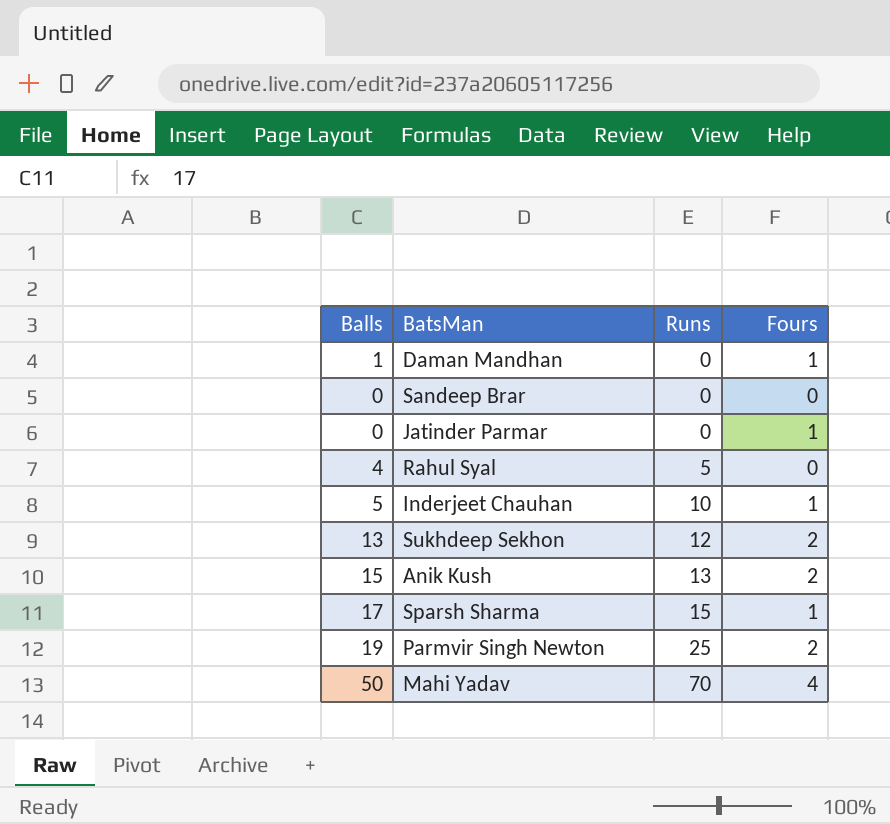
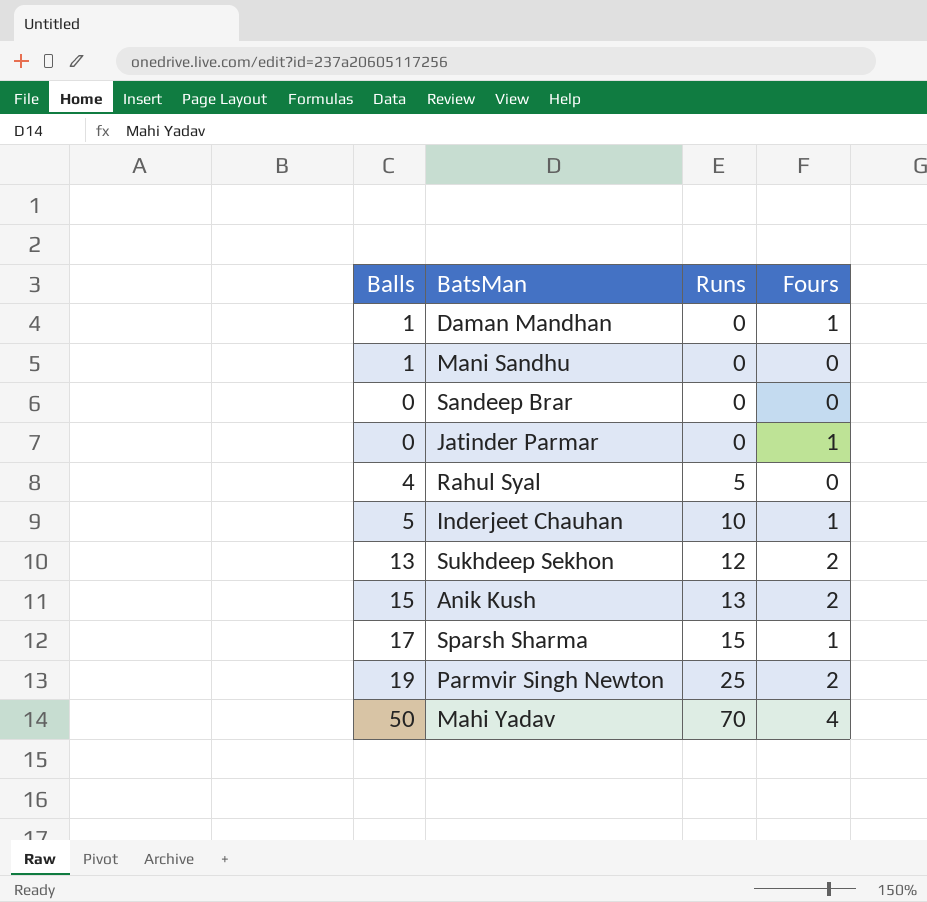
row Mani Sandhu: none -> 1 | 0 | 0

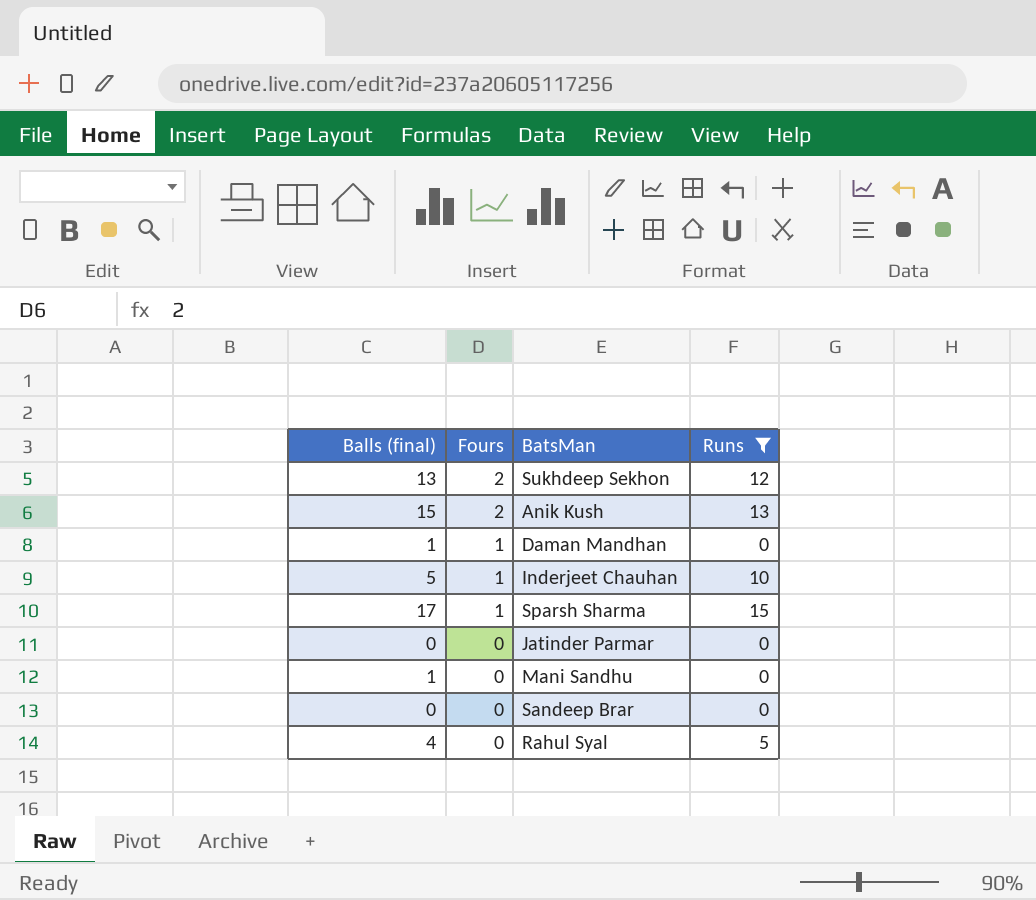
filter: none -> Runs <= 15
row order: Runs ascending -> Fours descending
column name: Balls -> Balls (final)
column Fours | position: 4 -> 2
Jatinder Parmar | Fours: 1 -> 0

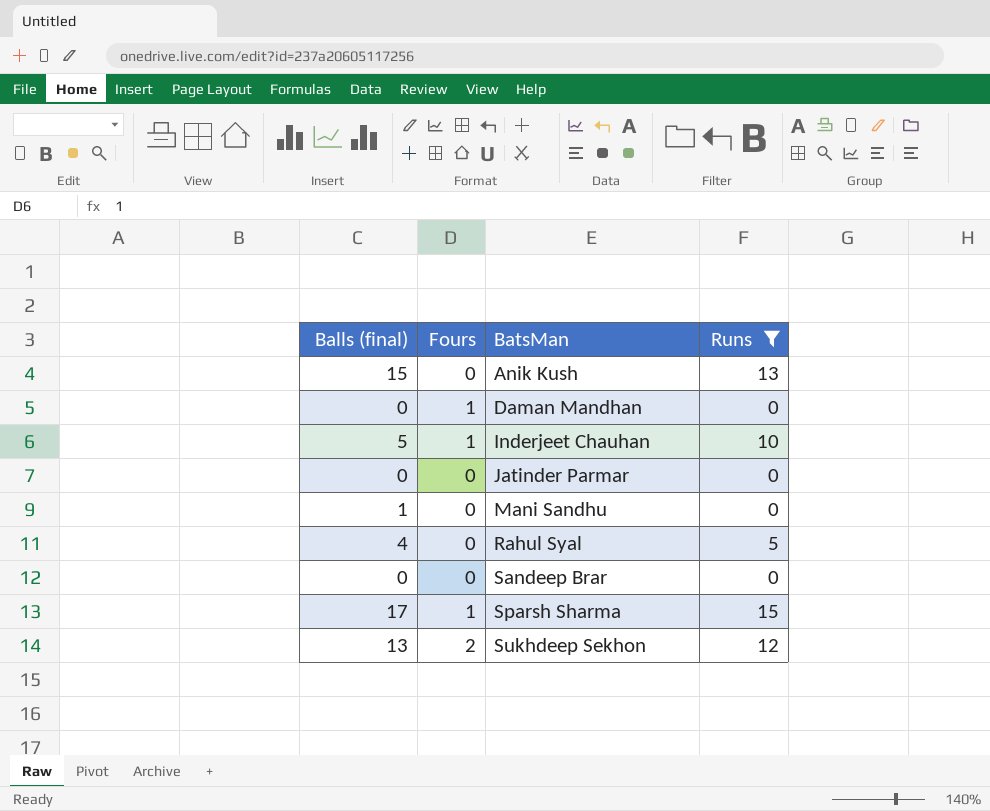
row order: Fours descending -> BatsMan ascending
Anik Kush | Fours: 2 -> 0
Daman Mandhan | Balls (final): 1 -> 0

